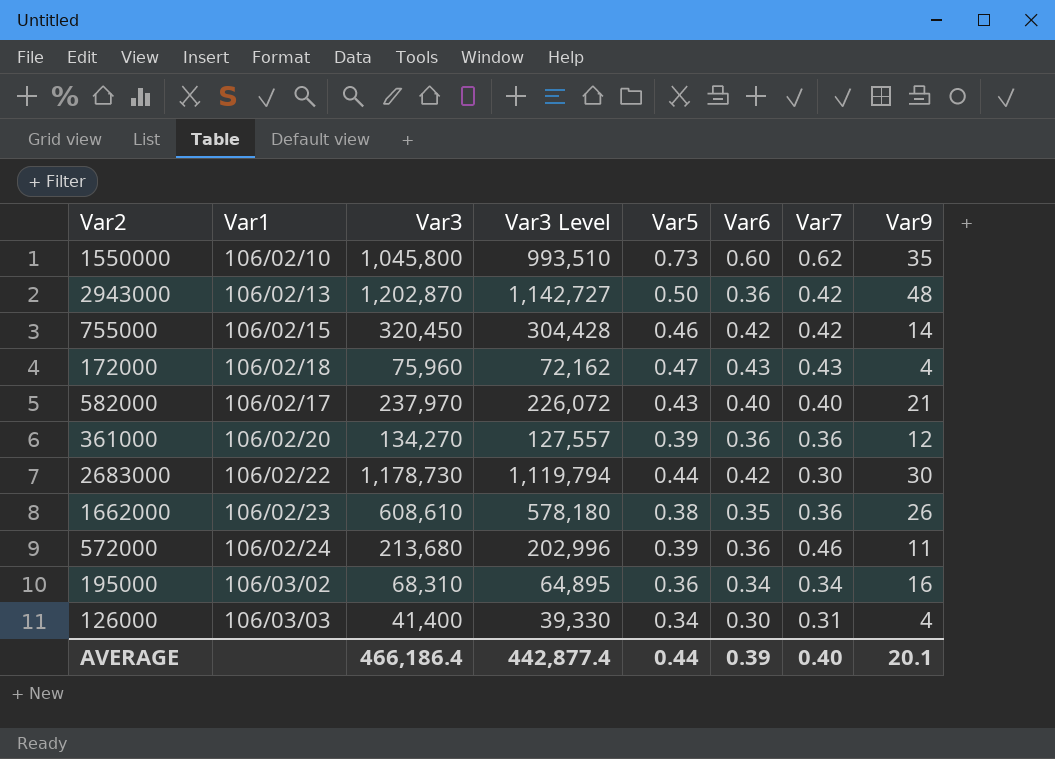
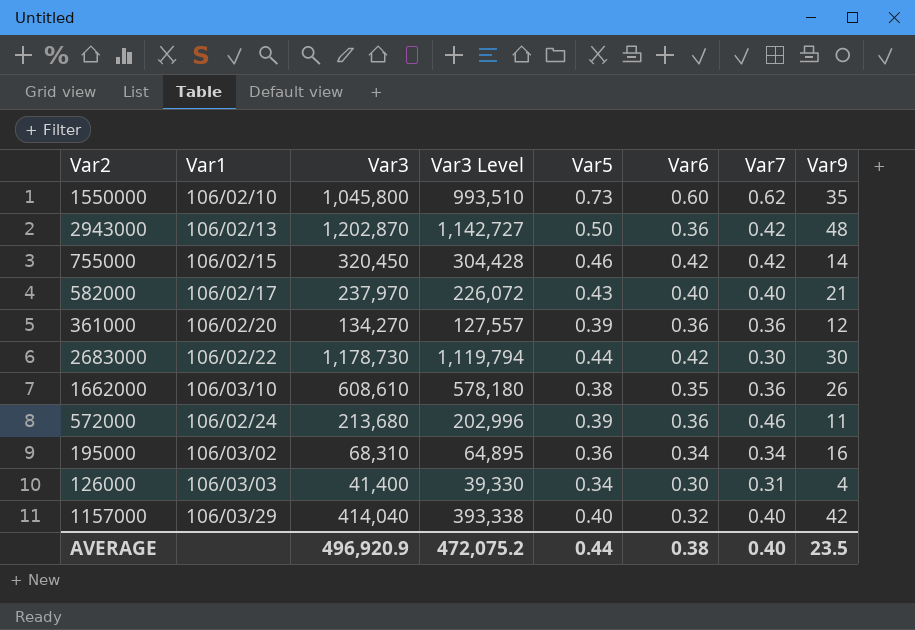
row 172000: 106/02/18 | 75,960 | 72,162 | 0.47 | 0.43 | 0.43 | 4 -> none
1662000 | Var1: 106/02/23 -> 106/03/10
row 1157000: none -> 106/03/29 | 414,040 | 393,338 | 0.40 | 0.32 | 0.40 | 42
AVERAGE | Var3: 466,186.4 -> 496,920.9
AVERAGE | Var3 Level: 442,877.4 -> 472,075.2
AVERAGE | Var6: 0.39 -> 0.38
AVERAGE | Var9: 20.1 -> 23.5

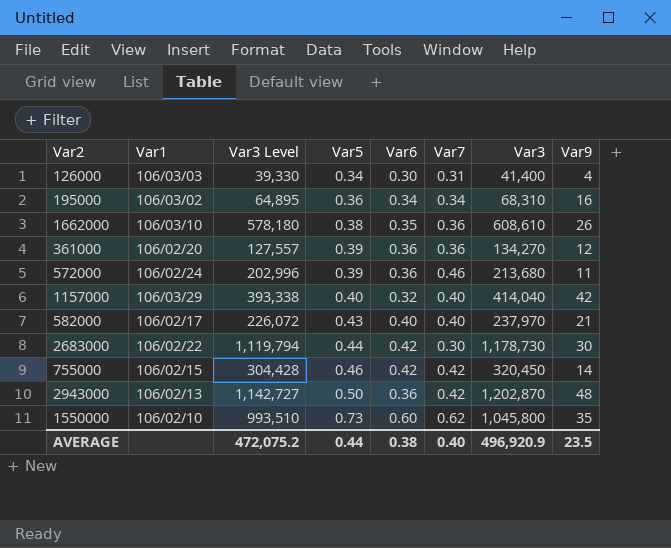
row order: none -> Var5 ascending
column Var3 | position: 3 -> 7

